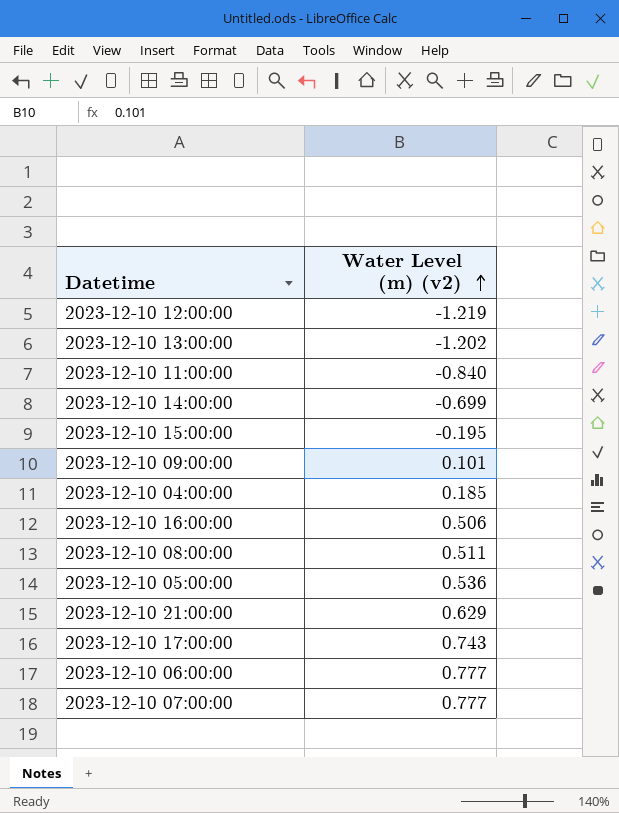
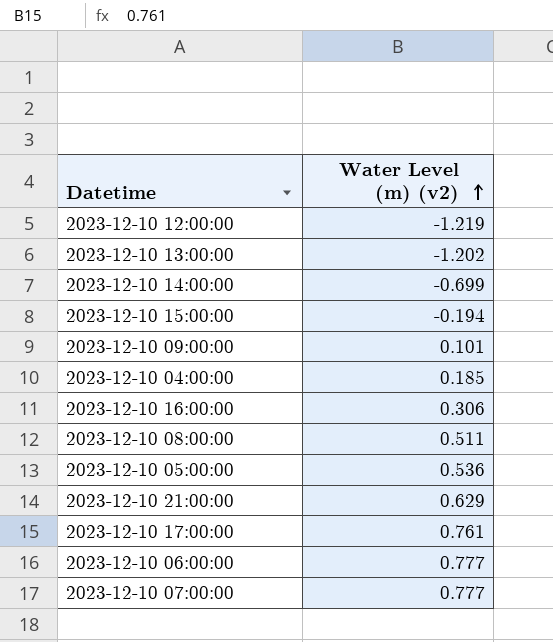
row 2023-12-10 11:00:00: -0.840 -> none
2023-12-10 15:00:00 | Water Level (m) (v2): -0.195 -> -0.194
2023-12-10 16:00:00 | Water Level (m) (v2): 0.506 -> 0.306
2023-12-10 17:00:00 | Water Level (m) (v2): 0.743 -> 0.761

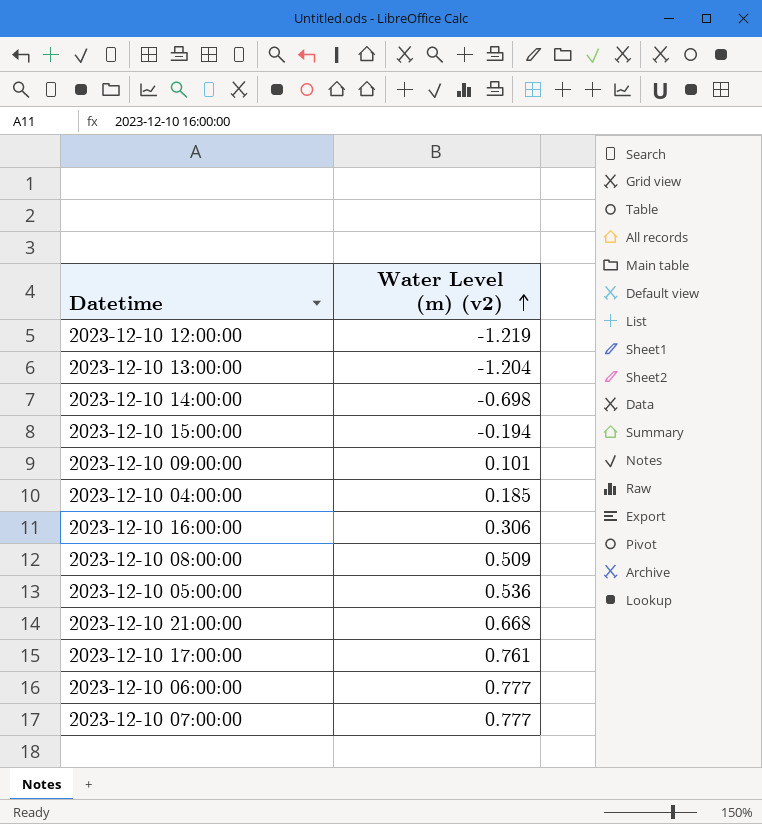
2023-12-10 13:00:00 | Water Level (m) (v2): -1.202 -> -1.204
2023-12-10 14:00:00 | Water Level (m) (v2): -0.699 -> -0.698
2023-12-10 08:00:00 | Water Level (m) (v2): 0.511 -> 0.509
2023-12-10 21:00:00 | Water Level (m) (v2): 0.629 -> 0.668

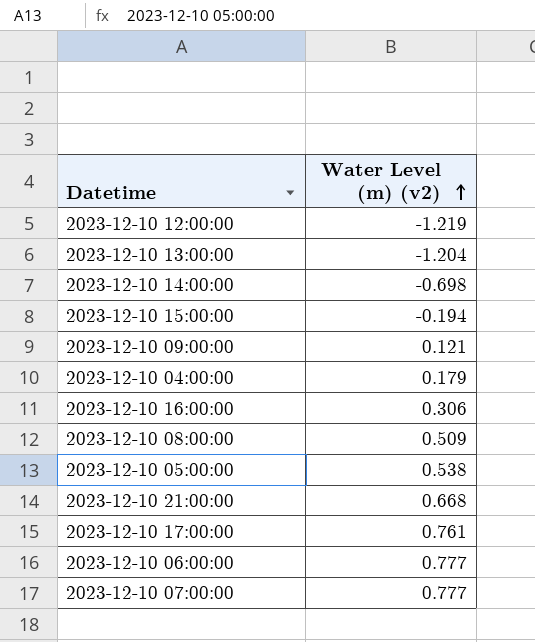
2023-12-10 09:00:00 | Water Level (m) (v2): 0.101 -> 0.121
2023-12-10 04:00:00 | Water Level (m) (v2): 0.185 -> 0.179
2023-12-10 05:00:00 | Water Level (m) (v2): 0.536 -> 0.538

